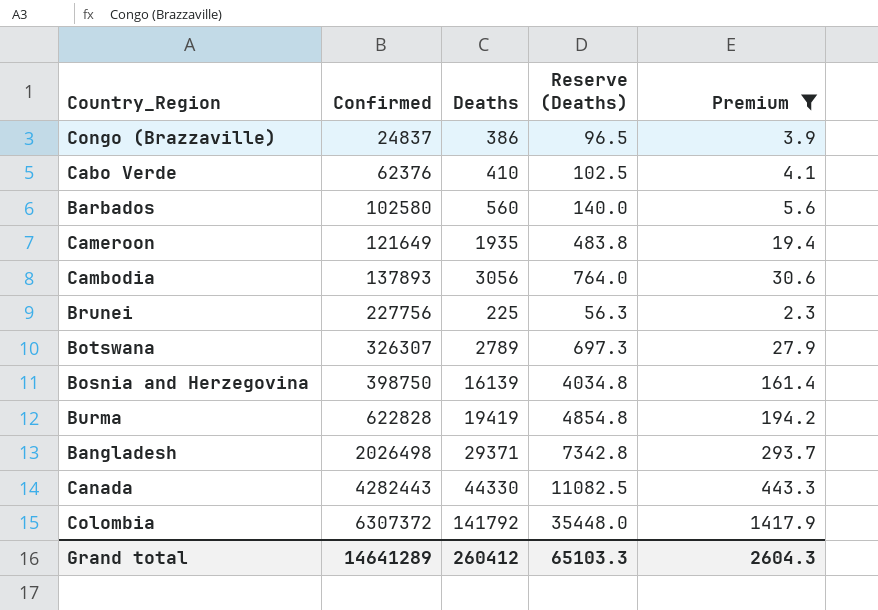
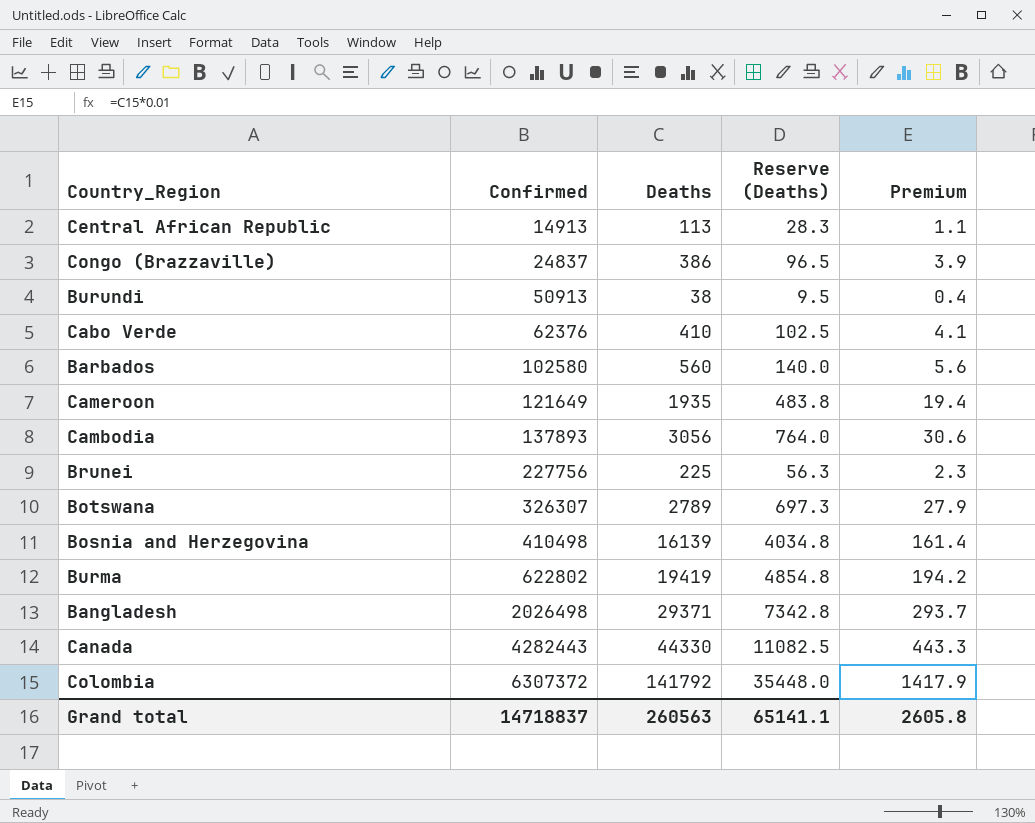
filter: Premium >= 2.3 -> none
Bosnia and Herzegovina | Confirmed: 398750 -> 410498
Burma | Confirmed: 622828 -> 622802
Grand total | Confirmed: 14641289 -> 14718837
Grand total | Deaths: 260412 -> 260563
Grand total | Reserve (Deaths): 65103.3 -> 65141.1
Grand total | Premium: 2604.3 -> 2605.8

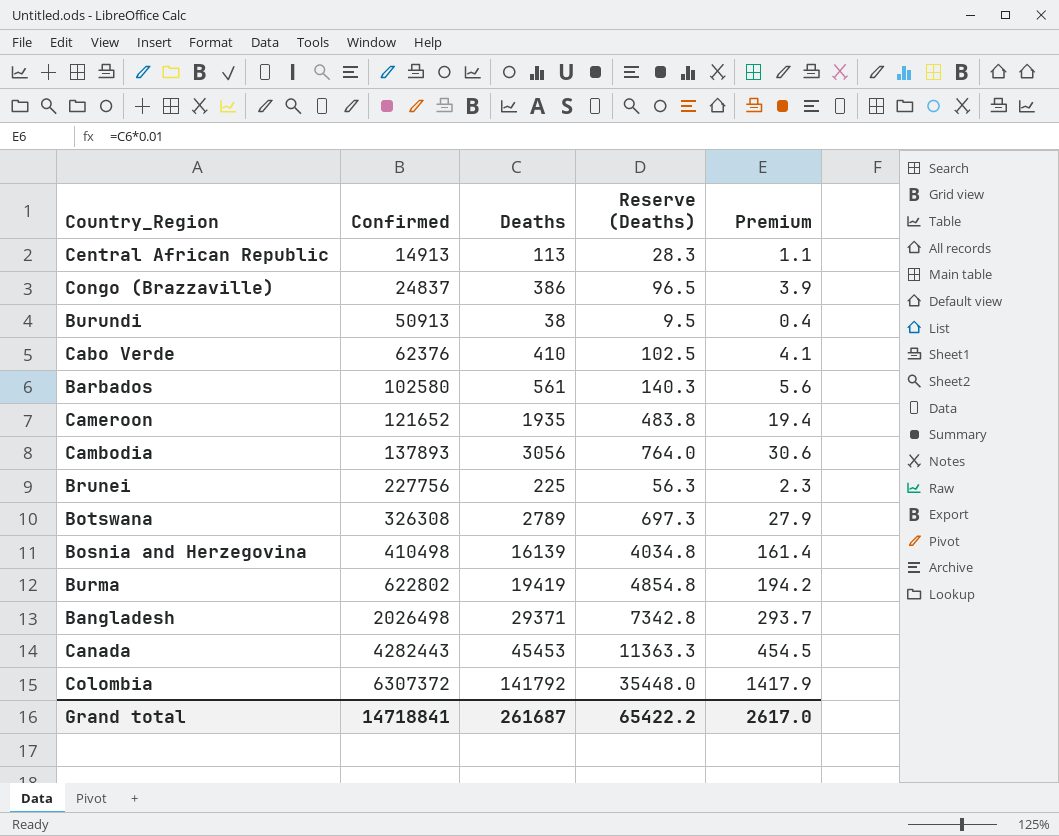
Barbados | Deaths: 560 -> 561
Barbados | Reserve (Deaths): 140.0 -> 140.3
Cameroon | Confirmed: 121649 -> 121652
Botswana | Confirmed: 326307 -> 326308
Canada | Deaths: 44330 -> 45453
Canada | Reserve (Deaths): 11082.5 -> 11363.3
Canada | Premium: 443.3 -> 454.5
Grand total | Confirmed: 14718837 -> 14718841
Grand total | Deaths: 260563 -> 261687
Grand total | Reserve (Deaths): 65141.1 -> 65422.2
Grand total | Premium: 2605.8 -> 2617.0

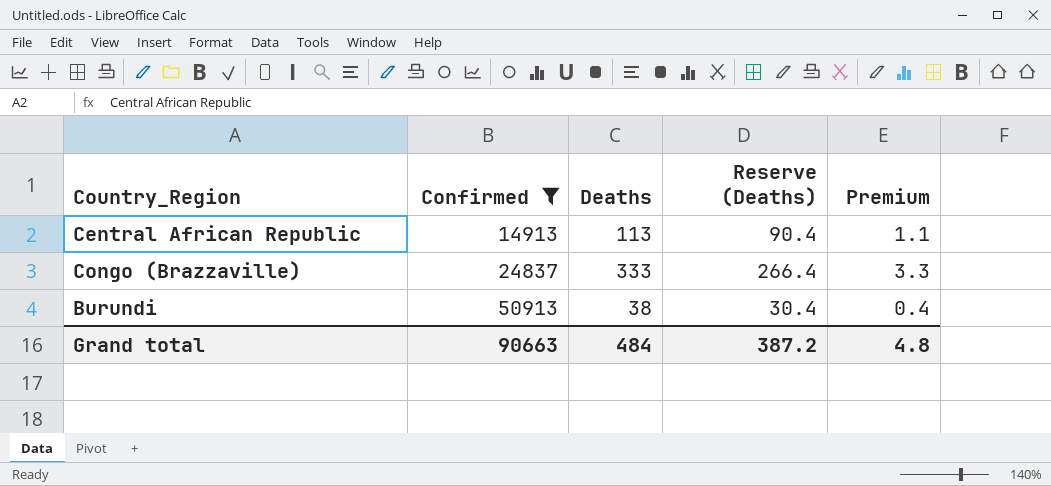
filter: none -> Confirmed <= 50913
column Reserve (Deaths) | formula: [Deaths] * 0.25 -> [Deaths] * 0.8
Congo (Brazzaville) | Deaths: 386 -> 333
Congo (Brazzaville) | Premium: 3.9 -> 3.3
Grand total | Confirmed: 14718841 -> 90663
Grand total | Deaths: 261687 -> 484
Grand total | Reserve (Deaths): 65422.2 -> 387.2
Grand total | Premium: 2617.0 -> 4.8

